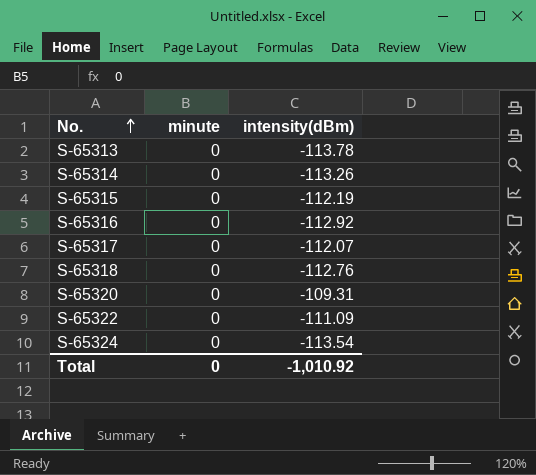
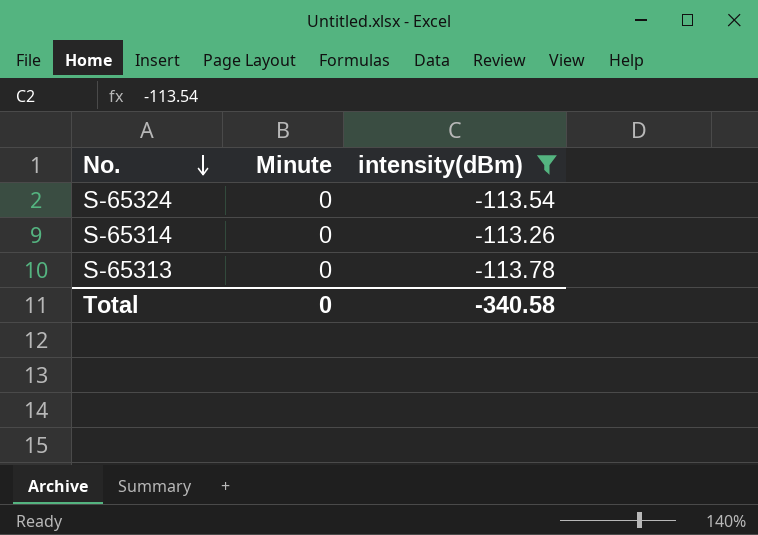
filter: none -> intensity(dBm) <= -113.26
row order: No. ascending -> No. descending
column name: minute -> Minute
Total | intensity(dBm): -1,010.92 -> -340.58

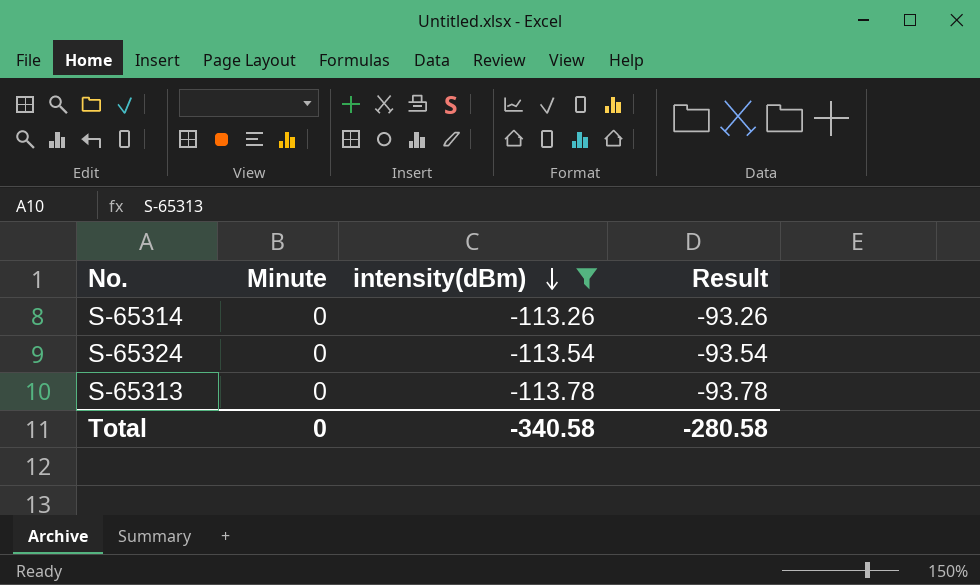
row order: No. descending -> intensity(dBm) descending
column Result | formula: none -> [intensity(dBm)] + 20

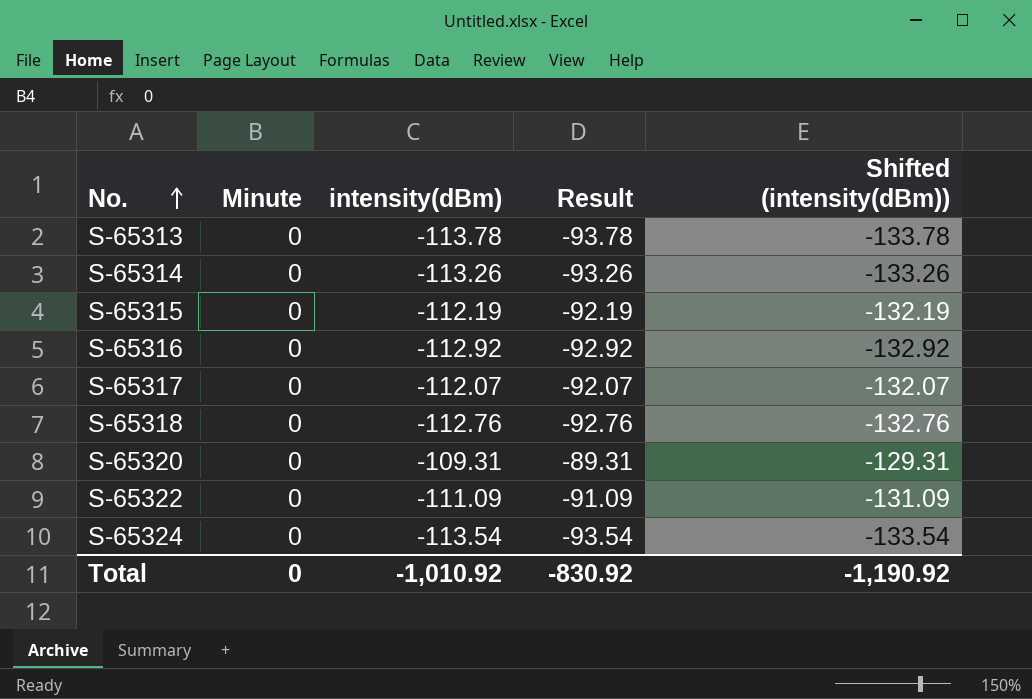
filter: intensity(dBm) <= -113.26 -> none
row order: intensity(dBm) descending -> No. ascending
column Shifted (intensity(dBm)) | formula: none -> [intensity(dBm)] - 20
Total | intensity(dBm): -340.58 -> -1,010.92
Total | Result: -280.58 -> -830.92

